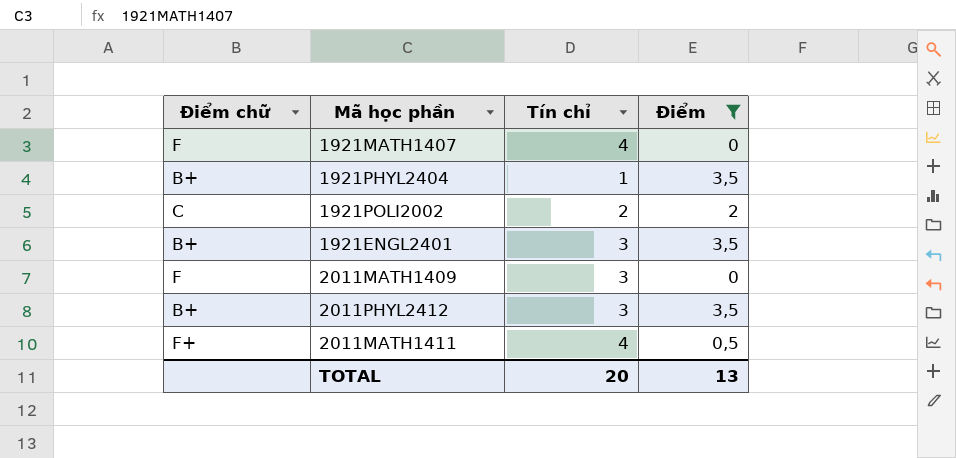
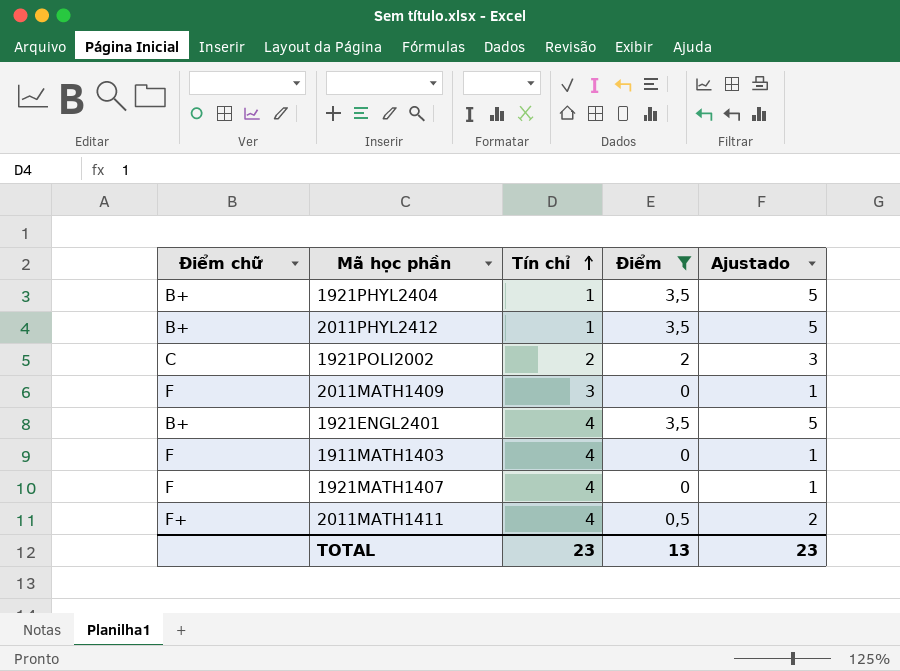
row order: none -> Tín chỉ ascending
column Ajustado | formula: none -> [Điểm] + 1
2011PHYL2412 | Tín chỉ: 3 -> 1
1921ENGL2401 | Tín chỉ: 3 -> 4
row 1911MATH1403: none -> F | 4 | 0 | 1
TOTAL | Tín chỉ: 20 -> 23

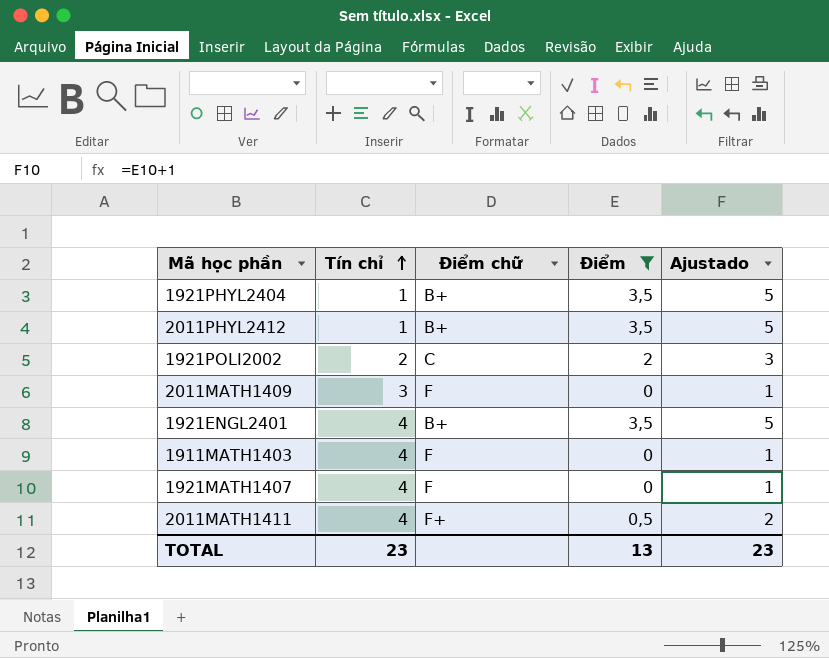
column Điểm chữ | position: 1 -> 3

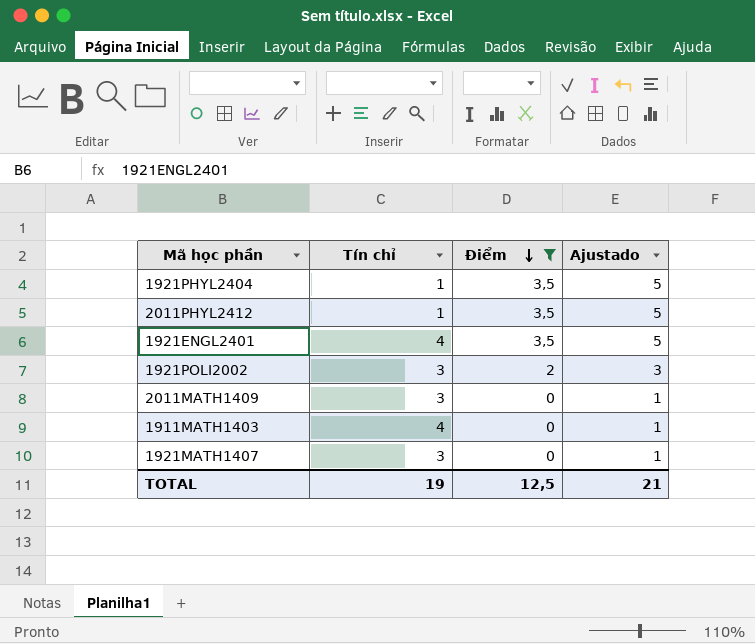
row order: Tín chỉ ascending -> Điểm descending
column Điểm chữ | position: 3 -> none
row 2011MATH1411: 4 | F+ | 0,5 | 2 -> none
1921POLI2002 | Tín chỉ: 2 -> 3
1921MATH1407 | Tín chỉ: 4 -> 3
TOTAL | Tín chỉ: 23 -> 19
TOTAL | Điểm: 13 -> 12,5
TOTAL | Ajustado: 23 -> 21

